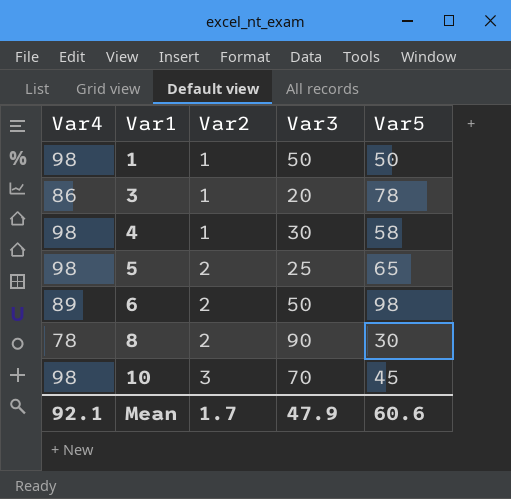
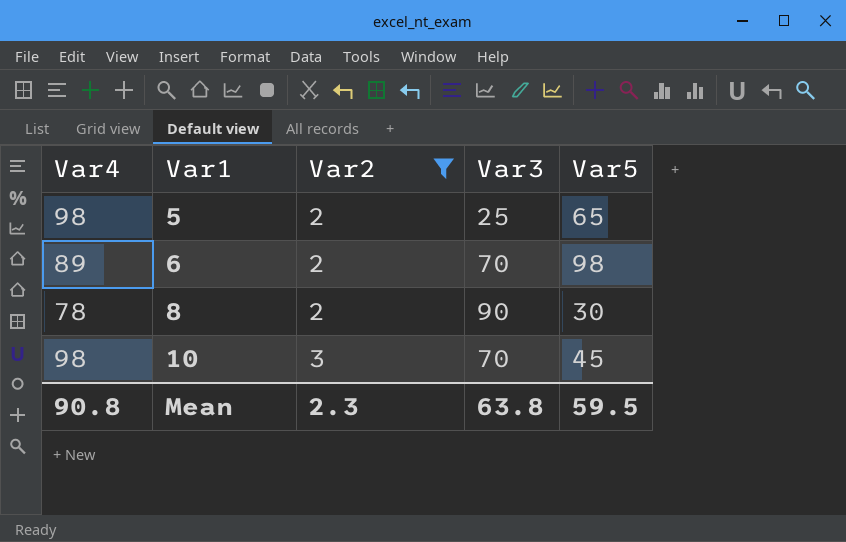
filter: none -> Var2 != 1
6 | Var3: 50 -> 70
Mean | Var4: 92.1 -> 90.8
Mean | Var2: 1.7 -> 2.3
Mean | Var3: 47.9 -> 63.8
Mean | Var5: 60.6 -> 59.5

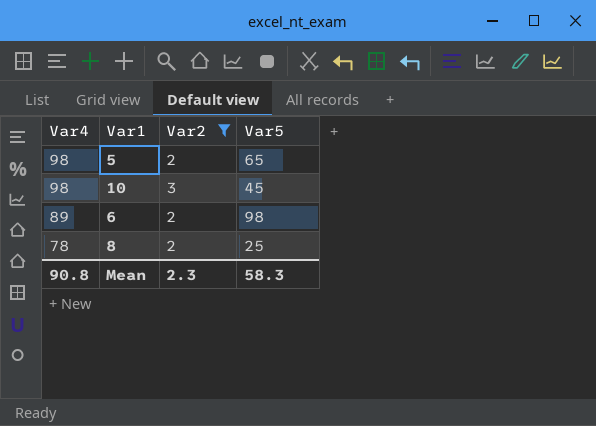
row order: Var1 ascending -> Var4 descending
column Var3 | position: 4 -> none
8 | Var5: 30 -> 25
Mean | Var5: 59.5 -> 58.3

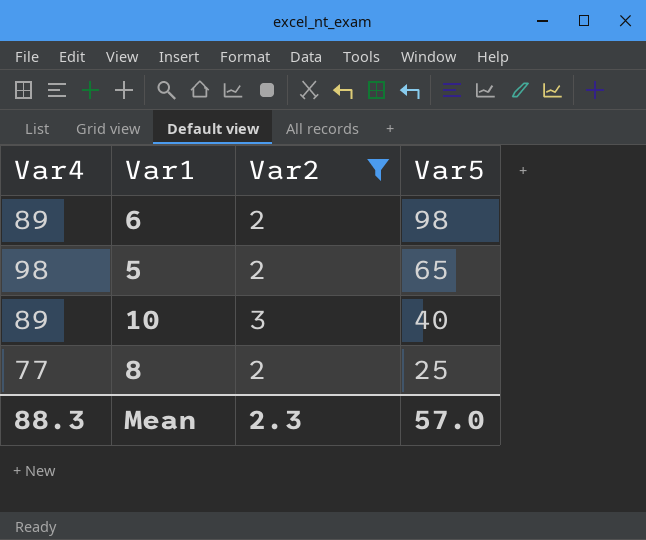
row order: Var4 descending -> Var5 descending
10 | Var4: 98 -> 89
10 | Var5: 45 -> 40
8 | Var4: 78 -> 77
Mean | Var4: 90.8 -> 88.3
Mean | Var5: 58.3 -> 57.0

